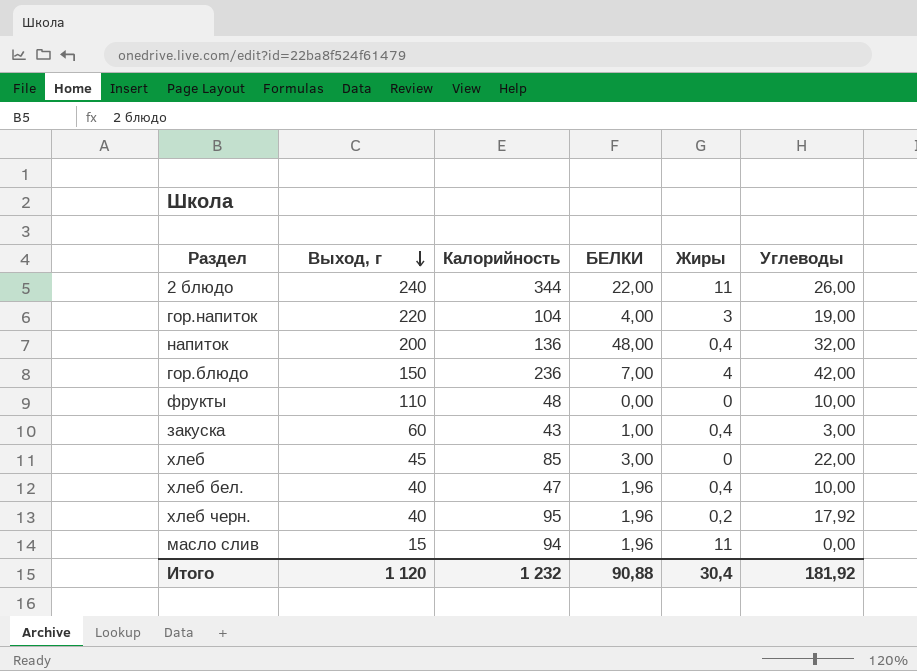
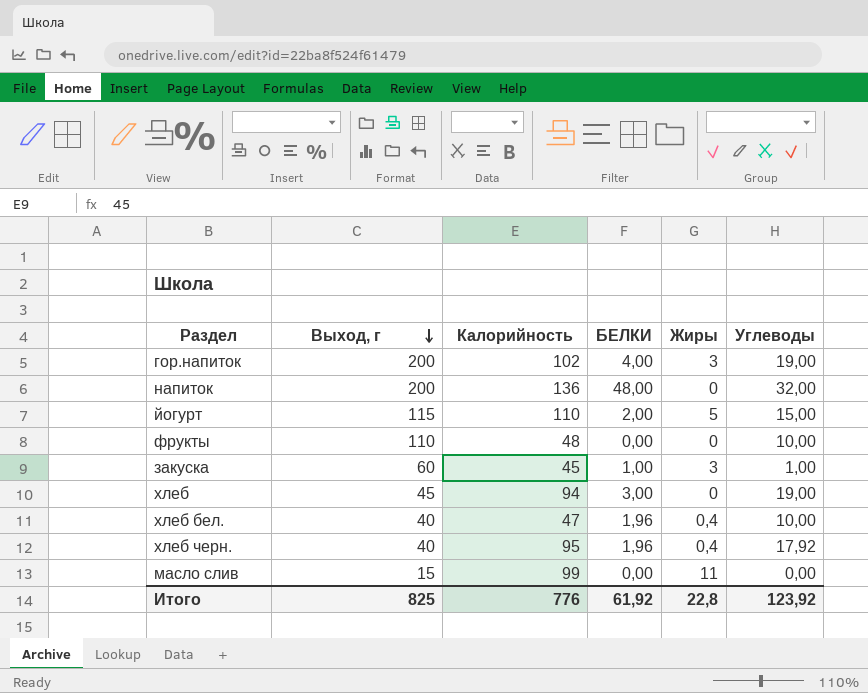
row 2 блюдо: 240 | 344 | 22,00 | 11 | 26,00 -> none
row гор.блюдо: 150 | 236 | 7,00 | 4 | 42,00 -> none
гор.напиток | Выход, г: 220 -> 200
гор.напиток | Калорийность: 104 -> 102
напиток | Жиры: 0,4 -> 0
row йогурт: none -> 115 | 110 | 2,00 | 5 | 15,00
закуска | Калорийность: 43 -> 45
закуска | Жиры: 0,4 -> 3
закуска | Углеводы: 3,00 -> 1,00
хлеб | Калорийность: 85 -> 94
хлеб | Углеводы: 22,00 -> 19,00
хлеб черн. | Жиры: 0,2 -> 0,4
масло слив | Калорийность: 94 -> 99
масло слив | БЕЛКИ: 1,96 -> 0,00
Итого | Выход, г: 1 120 -> 825
Итого | Калорийность: 1 232 -> 776
Итого | БЕЛКИ: 90,88 -> 61,92
Итого | Жиры: 30,4 -> 22,8
Итого | Углеводы: 181,92 -> 123,92

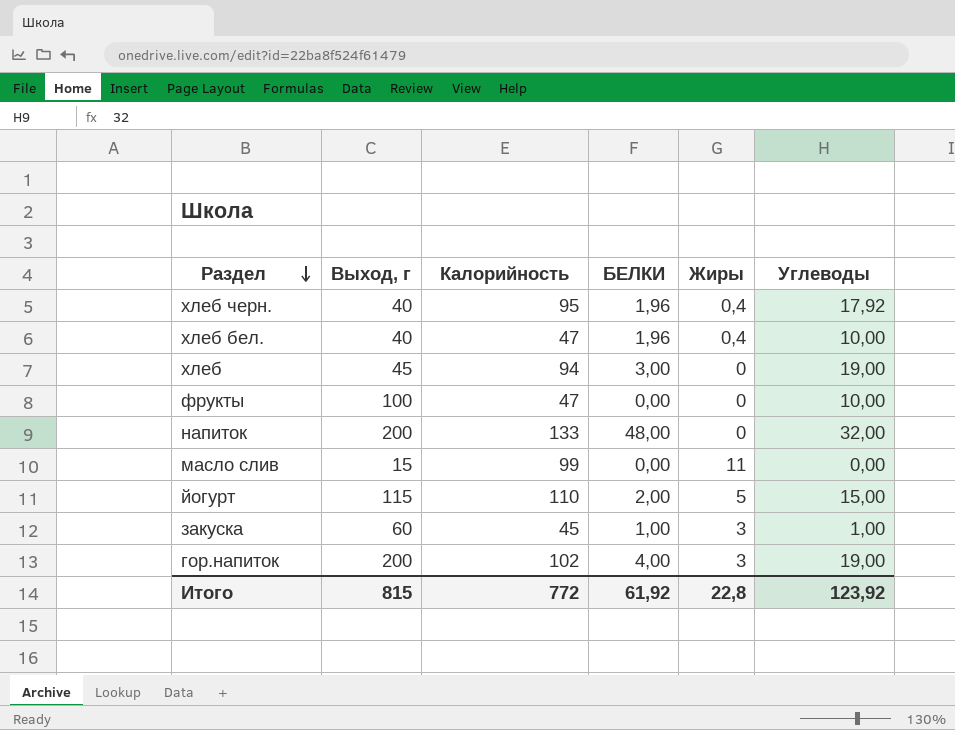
row order: Выход, г descending -> Раздел descending
фрукты | Выход, г: 110 -> 100
фрукты | Калорийность: 48 -> 47
напиток | Калорийность: 136 -> 133
Итого | Выход, г: 825 -> 815
Итого | Калорийность: 776 -> 772

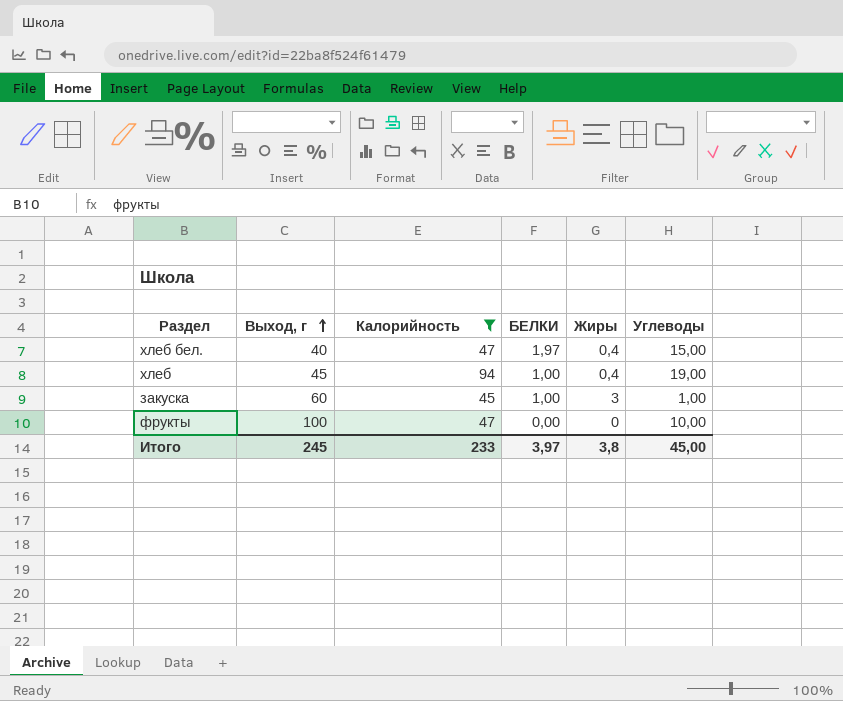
filter: none -> Калорийность <= 94
row order: Раздел descending -> Выход, г ascending
хлеб бел. | БЕЛКИ: 1,96 -> 1,97
хлеб бел. | Углеводы: 10,00 -> 15,00
хлеб | БЕЛКИ: 3,00 -> 1,00
хлеб | Жиры: 0 -> 0,4
Итого | Выход, г: 815 -> 245
Итого | Калорийность: 772 -> 233
Итого | БЕЛКИ: 61,92 -> 3,97
Итого | Жиры: 22,8 -> 3,8
Итого | Углеводы: 123,92 -> 45,00

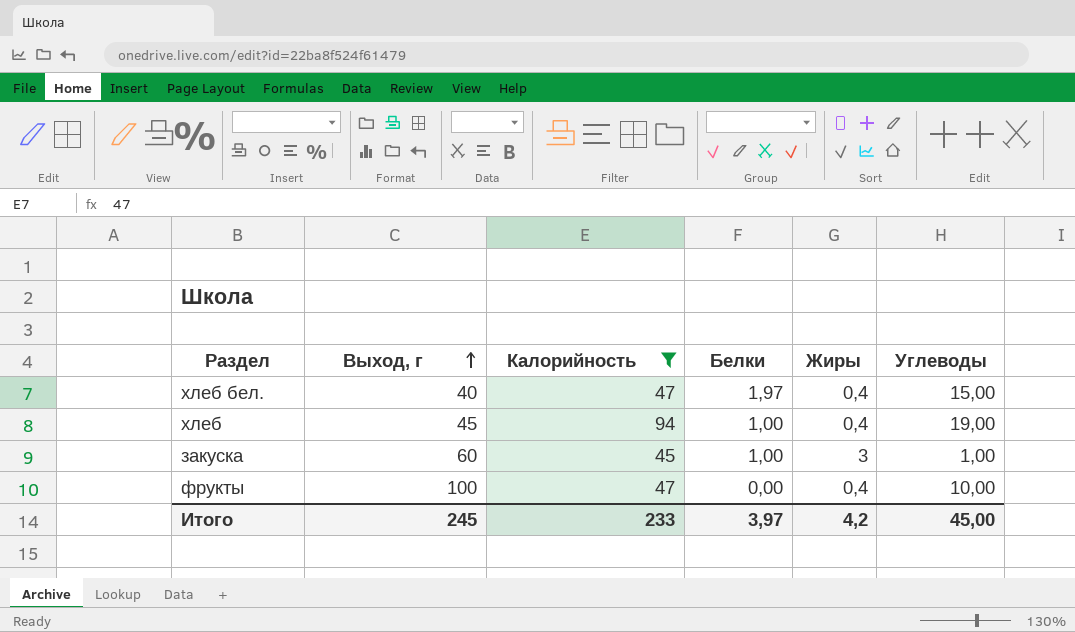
column name: БЕЛКИ -> Белки
фрукты | Жиры: 0 -> 0,4
Итого | Жиры: 3,8 -> 4,2

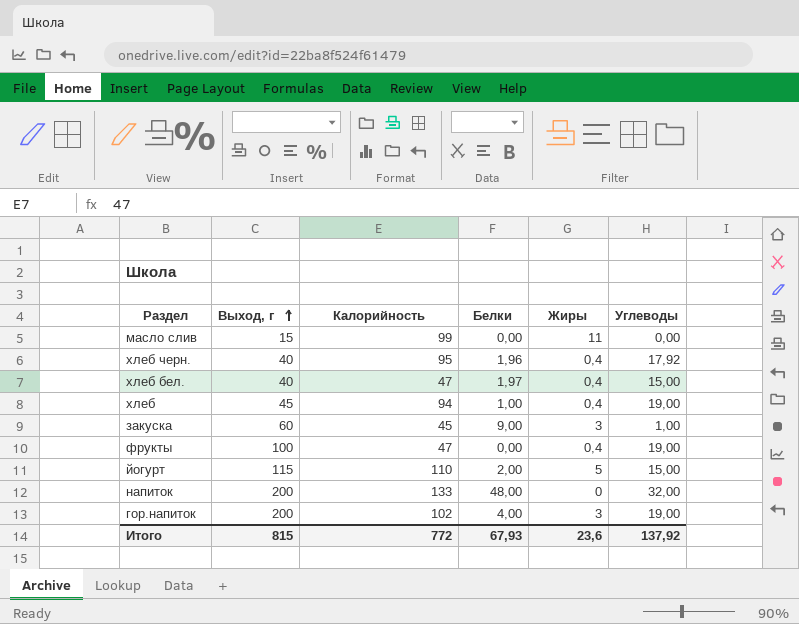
filter: Калорийность <= 94 -> none
закуска | Белки: 1,00 -> 9,00
фрукты | Углеводы: 10,00 -> 19,00
Итого | Выход, г: 245 -> 815
Итого | Калорийность: 233 -> 772
Итого | Белки: 3,97 -> 67,93
Итого | Жиры: 4,2 -> 23,6
Итого | Углеводы: 45,00 -> 137,92

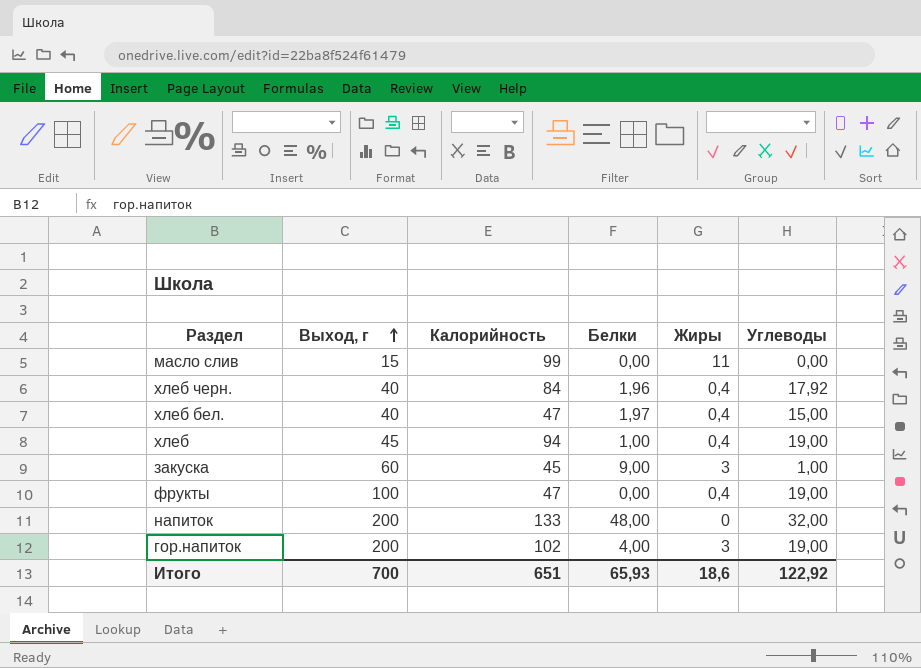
row йогурт: 115 | 110 | 2,00 | 5 | 15,00 -> none
хлеб черн. | Калорийность: 95 -> 84
Итого | Выход, г: 815 -> 700
Итого | Калорийность: 772 -> 651
Итого | Белки: 67,93 -> 65,93
Итого | Жиры: 23,6 -> 18,6
Итого | Углеводы: 137,92 -> 122,92

